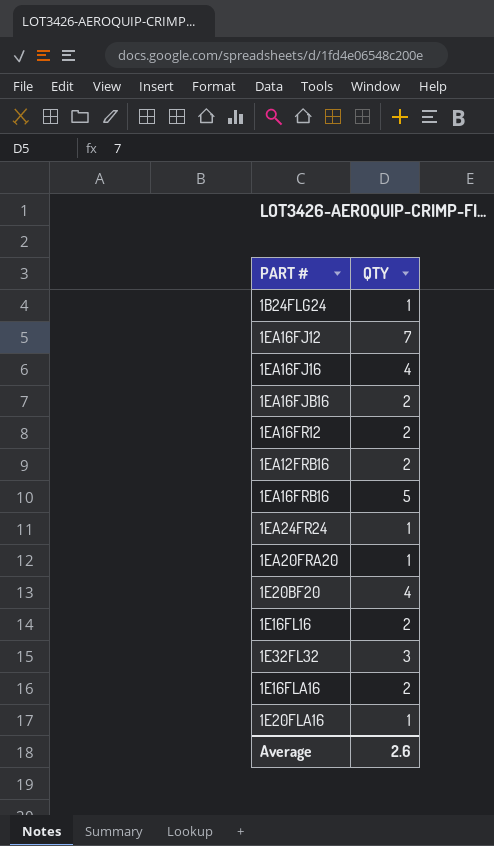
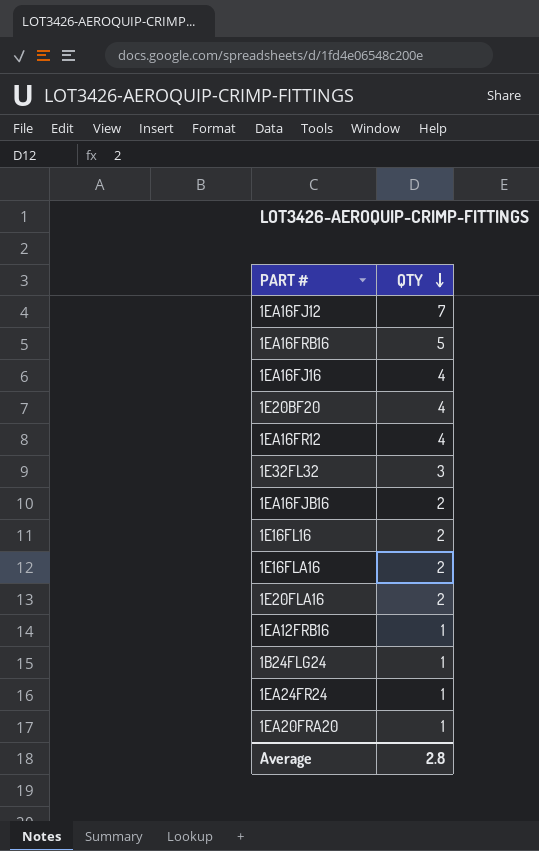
row order: none -> QTY descending
1EA16FR12 | QTY: 2 -> 4
1E20FLA16 | QTY: 1 -> 2
1EA12FRB16 | QTY: 2 -> 1
Average | QTY: 2.6 -> 2.8

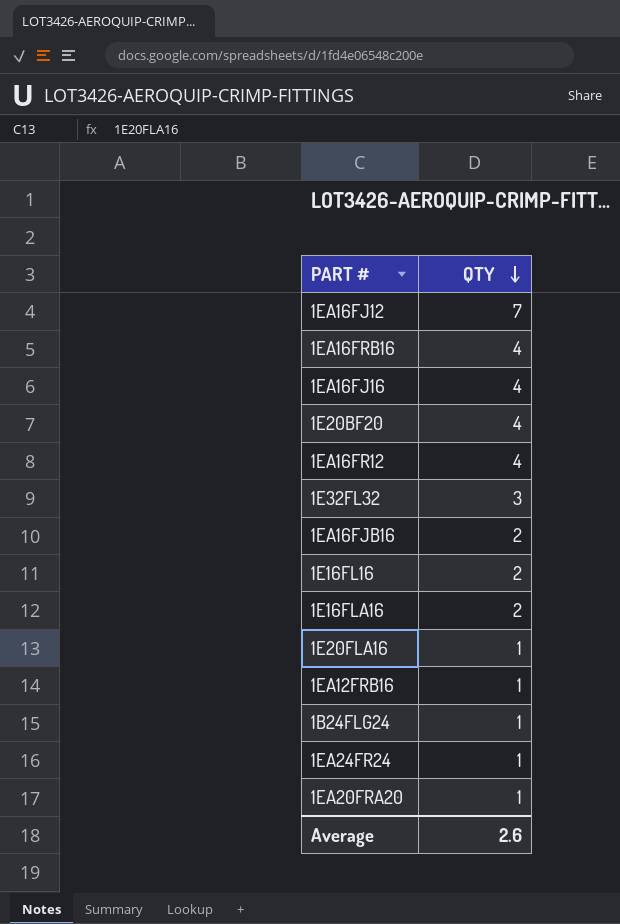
1EA16FRB16 | QTY: 5 -> 4
1E20FLA16 | QTY: 2 -> 1
Average | QTY: 2.8 -> 2.6

